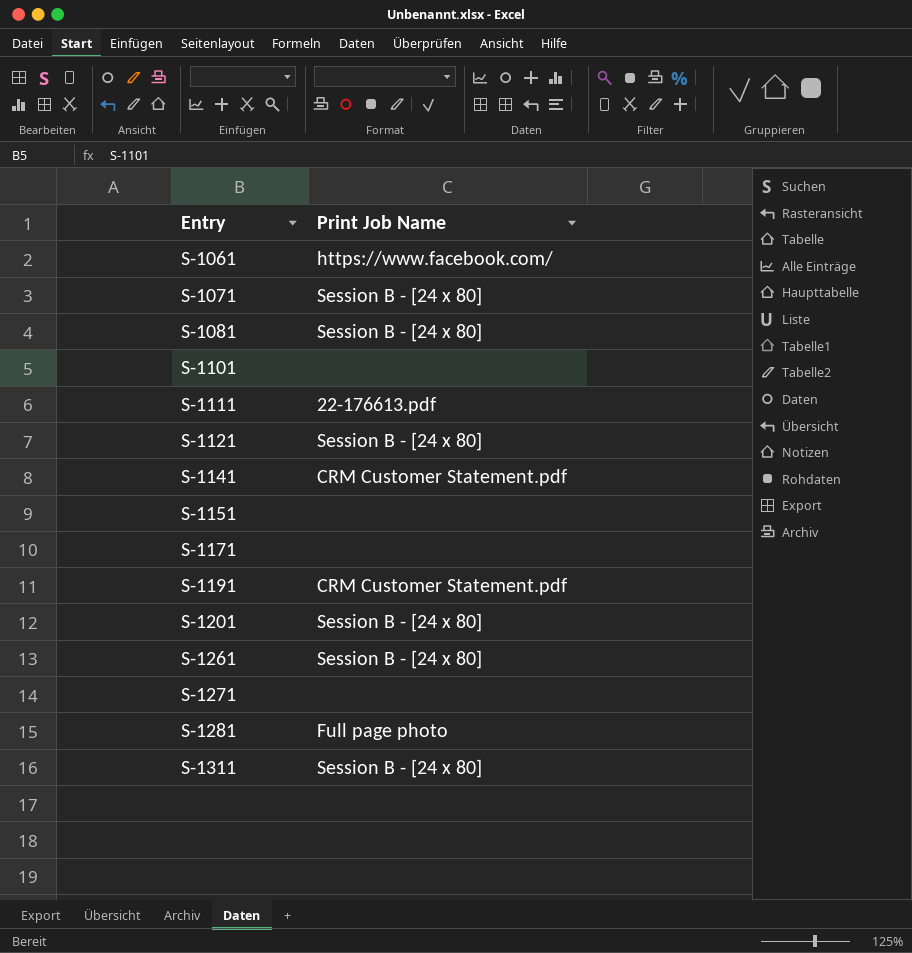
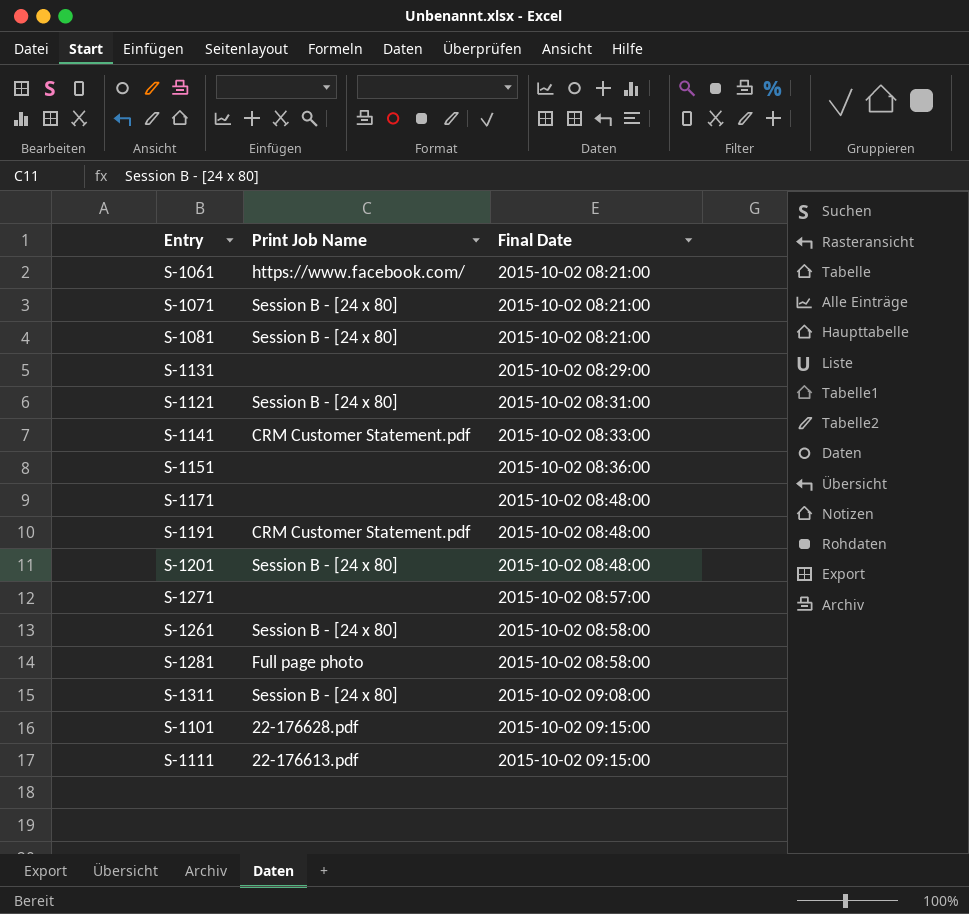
row order: Entry ascending -> Final Date ascending
column Final Date | position: none -> 3
row S-1131: none -> none | 2015-10-02 08:29:00
S-1101 | Print Job Name: none -> 22-176628.pdf

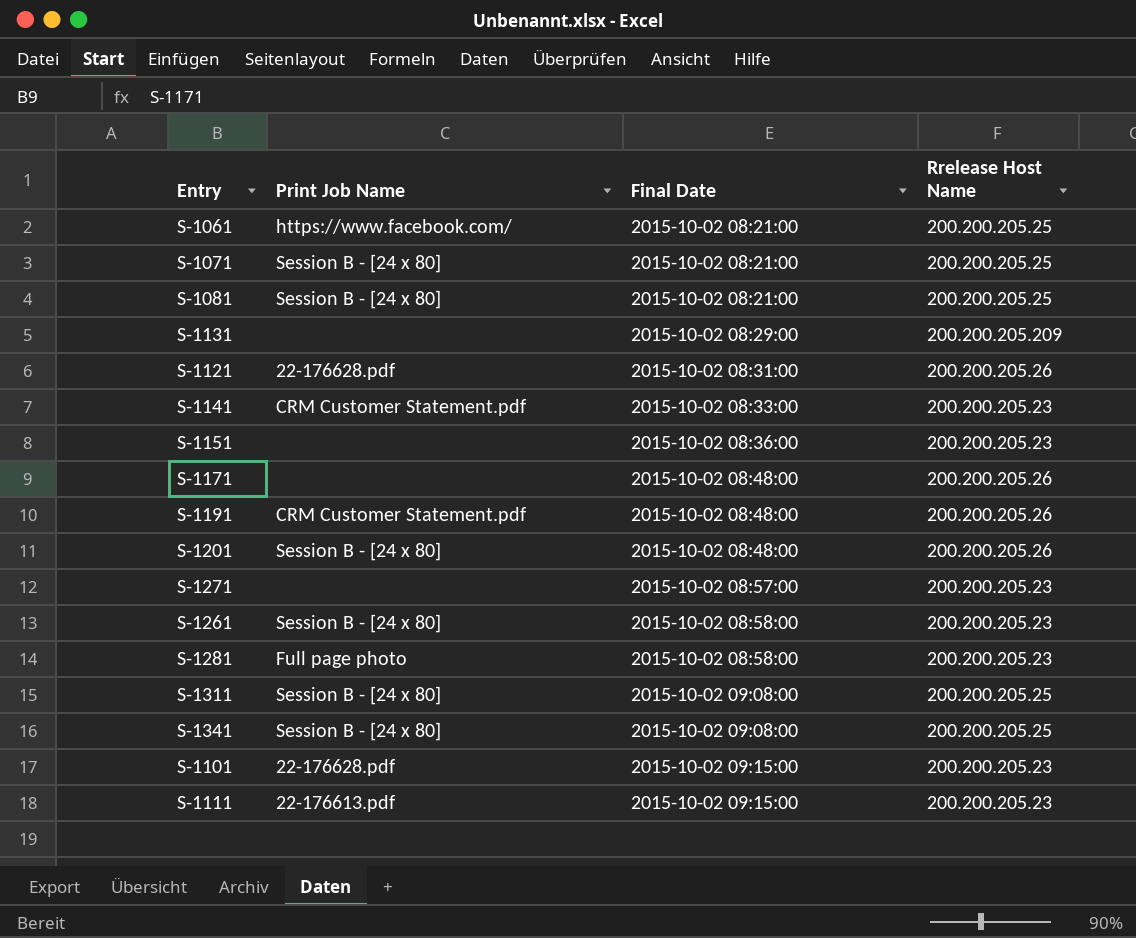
column Rrelease Host Name | position: none -> 4
S-1121 | Print Job Name: Session B - [24 x 80] -> 22-176628.pdf
row S-1341: none -> Session B - [24 x 80] | 2015-10-02 09:08:00 | 200.200.205.25

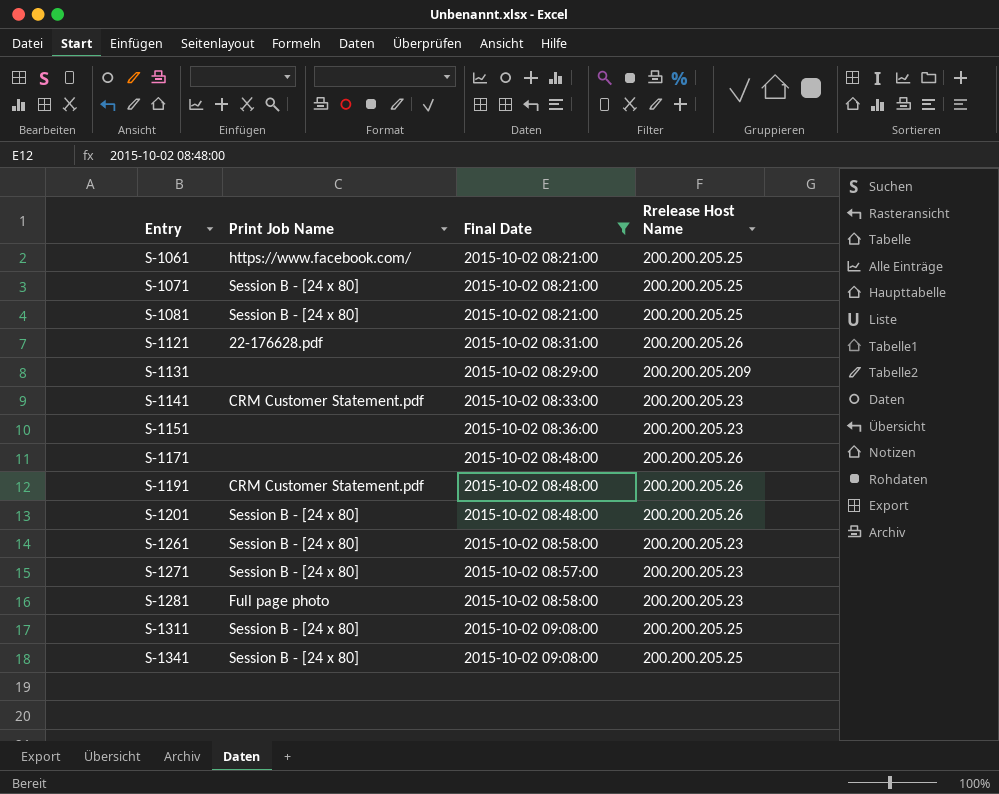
filter: none -> Final Date != 2015-10-02 09:15:00
row order: Final Date ascending -> Entry ascending
S-1271 | Print Job Name: none -> Session B - [24 x 80]

